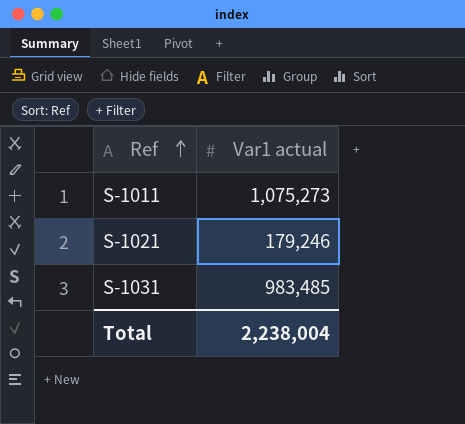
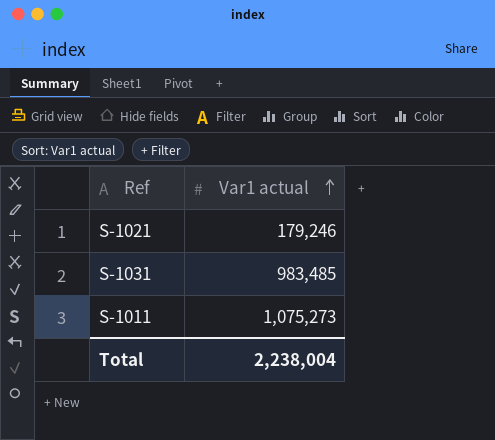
row order: Ref ascending -> Var1 actual ascending

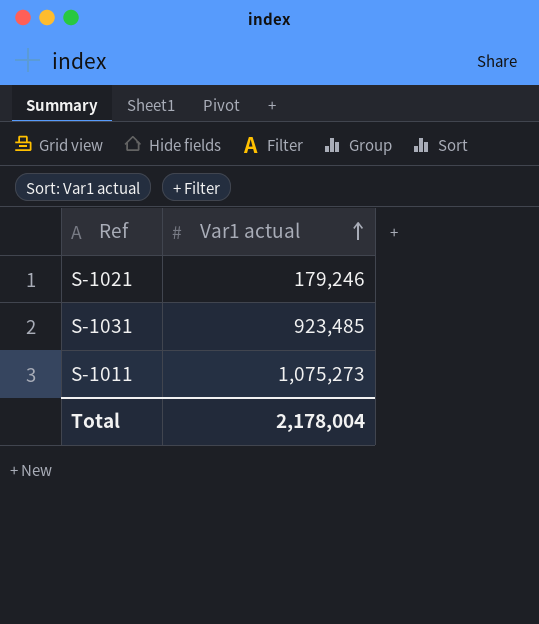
S-1031 | Var1 actual: 983,485 -> 923,485
Total | Var1 actual: 2,238,004 -> 2,178,004

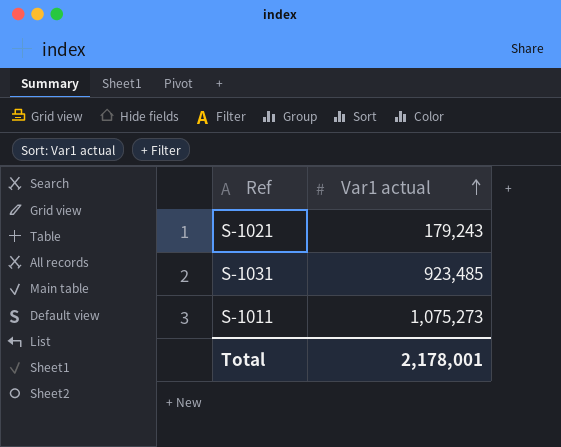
S-1021 | Var1 actual: 179,246 -> 179,243
Total | Var1 actual: 2,178,004 -> 2,178,001

